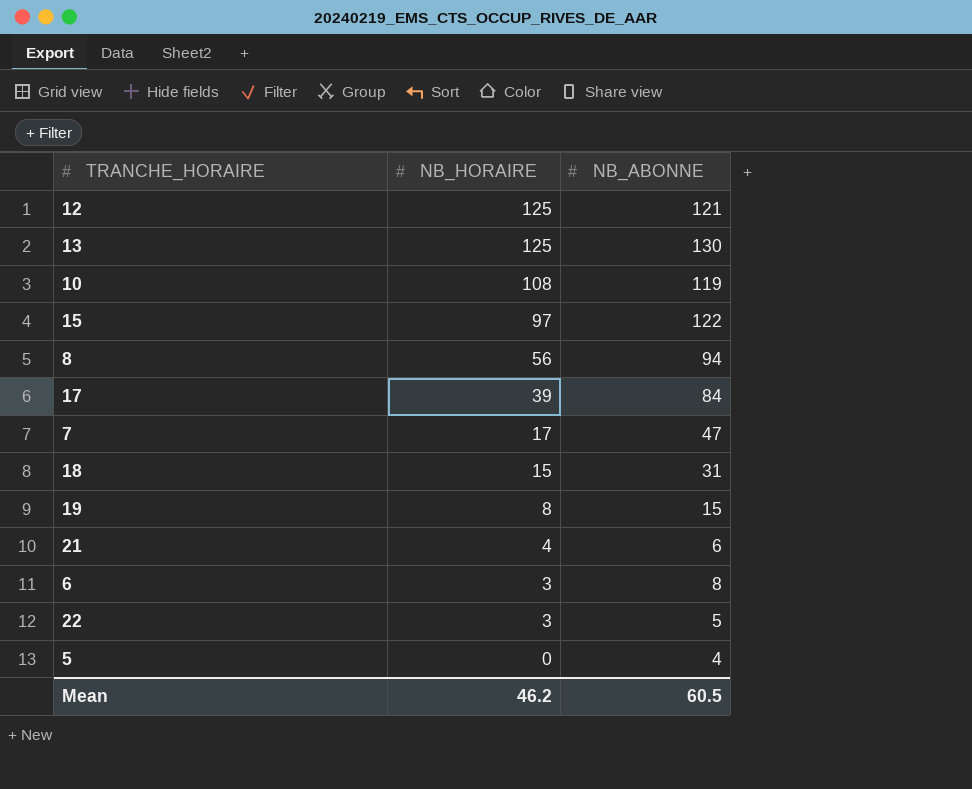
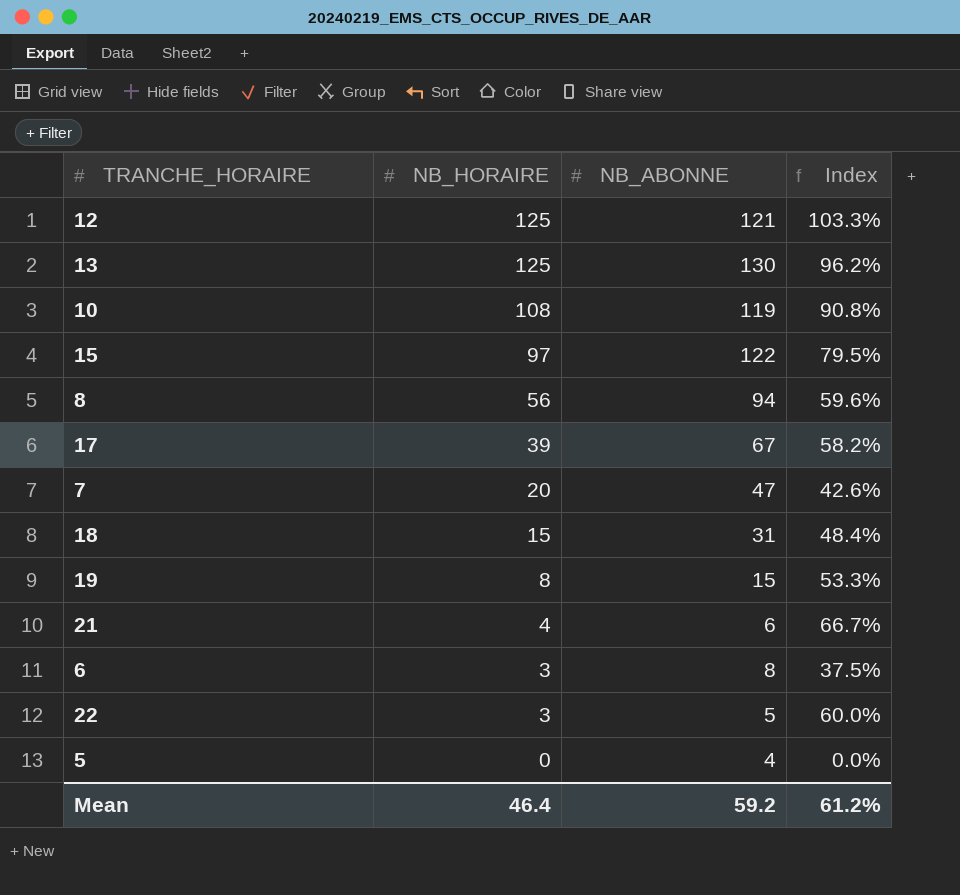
column Index | formula: none -> [NB_HORAIRE] / [NB_ABONNE]
17 | NB_ABONNE: 84 -> 67
7 | NB_HORAIRE: 17 -> 20
Mean | NB_HORAIRE: 46.2 -> 46.4
Mean | NB_ABONNE: 60.5 -> 59.2

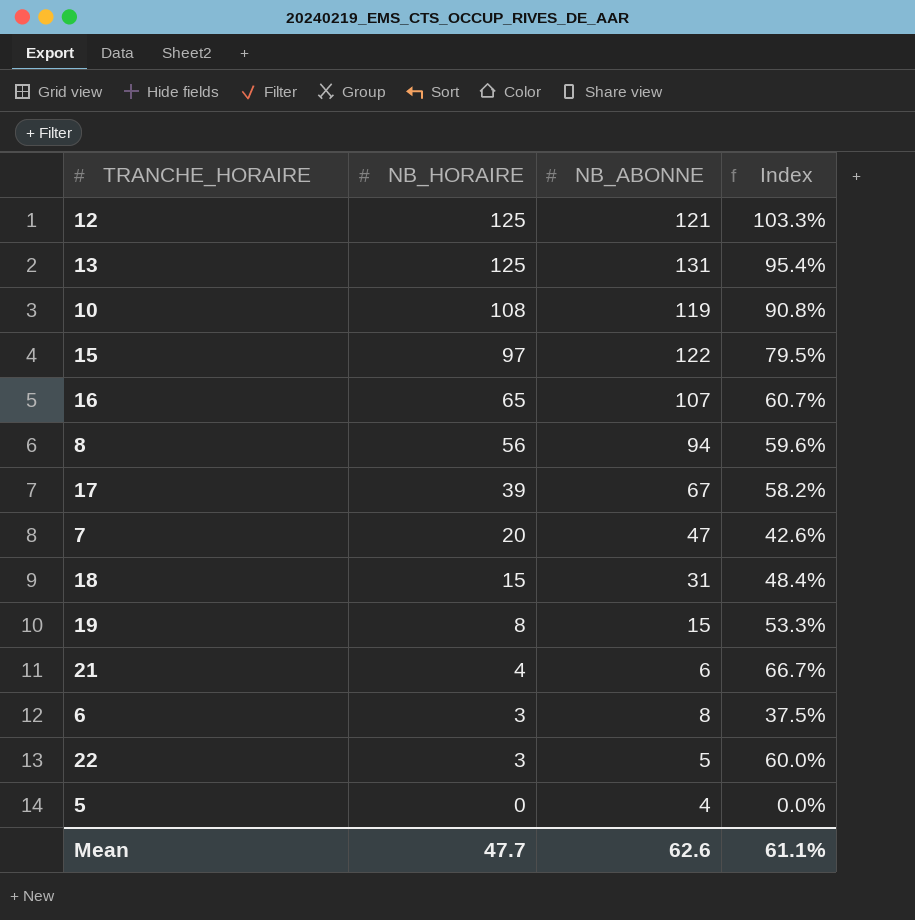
13 | NB_ABONNE: 130 -> 131
13 | Index: 96.2% -> 95.4%
row 16: none -> 65 | 107 | 60.7%
Mean | NB_HORAIRE: 46.4 -> 47.7
Mean | NB_ABONNE: 59.2 -> 62.6
Mean | Index: 61.2% -> 61.1%

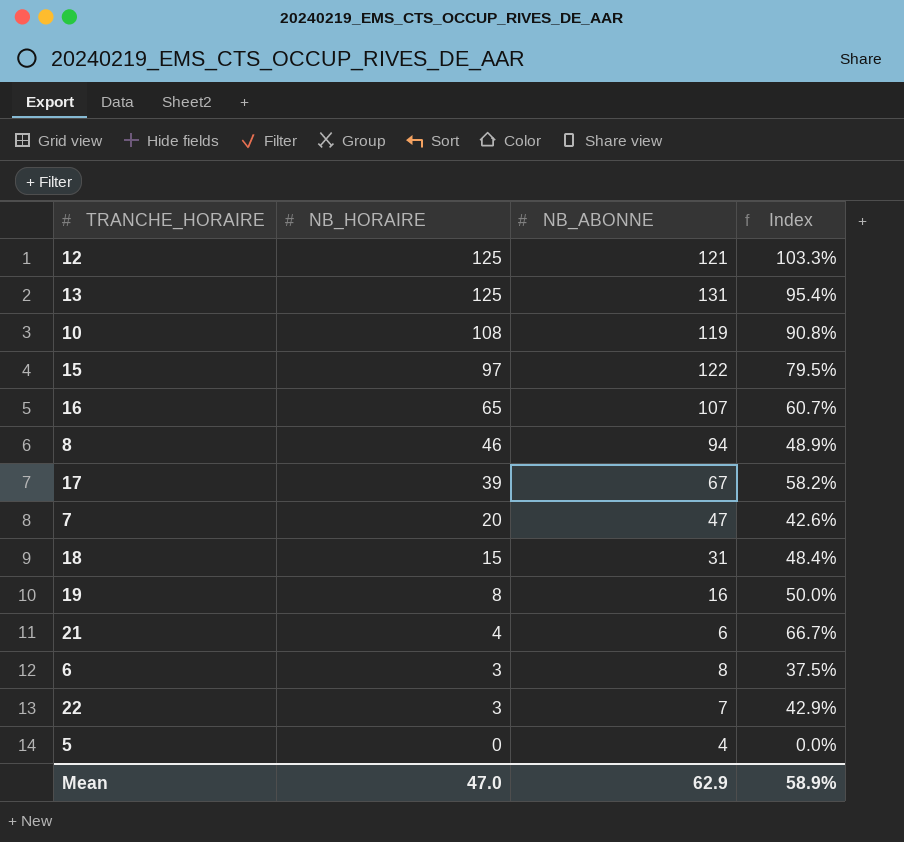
8 | NB_HORAIRE: 56 -> 46
8 | Index: 59.6% -> 48.9%
19 | NB_ABONNE: 15 -> 16
19 | Index: 53.3% -> 50.0%
22 | NB_ABONNE: 5 -> 7
22 | Index: 60.0% -> 42.9%
Mean | NB_HORAIRE: 47.7 -> 47.0
Mean | NB_ABONNE: 62.6 -> 62.9
Mean | Index: 61.1% -> 58.9%

